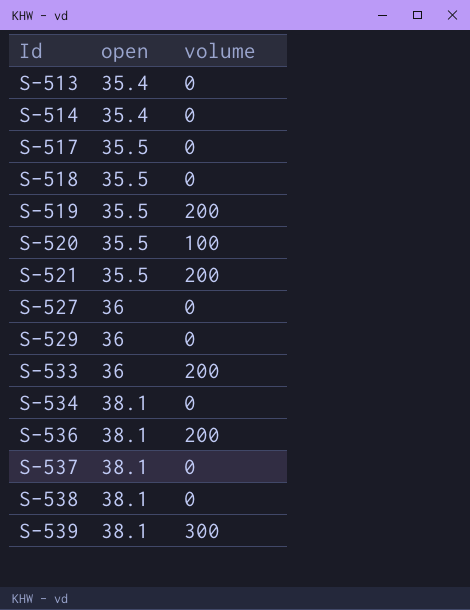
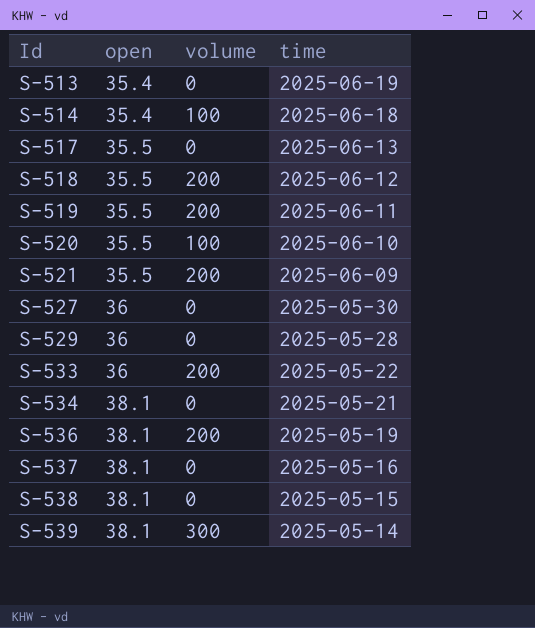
column time | position: none -> 4
S-514 | volume: 0 -> 100
S-518 | volume: 0 -> 200

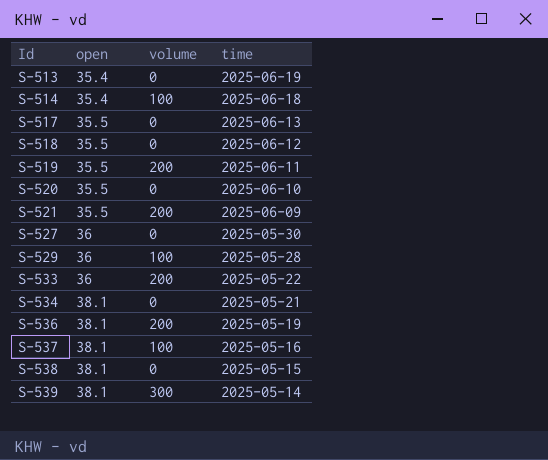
S-518 | volume: 200 -> 0
S-520 | volume: 100 -> 0
S-529 | volume: 0 -> 100
S-537 | volume: 0 -> 100

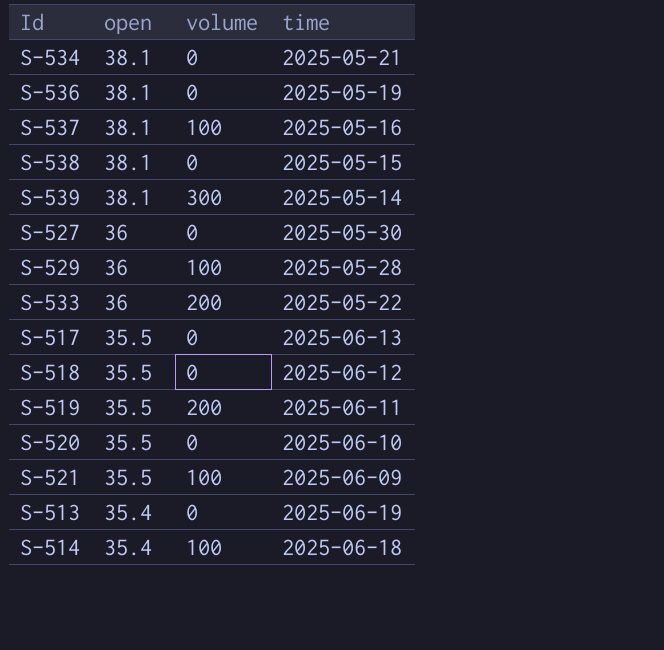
row order: Id ascending -> open descending
S-536 | volume: 200 -> 0
S-521 | volume: 200 -> 100

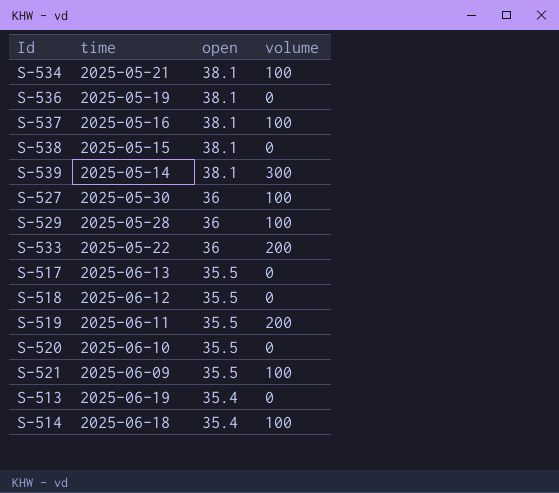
column time | position: 4 -> 2
S-534 | volume: 0 -> 100
S-527 | volume: 0 -> 100

